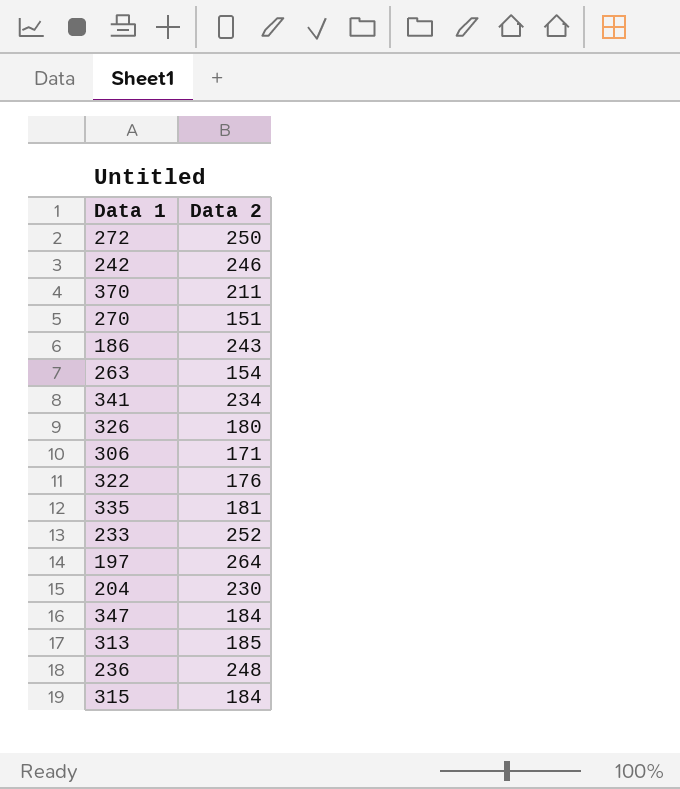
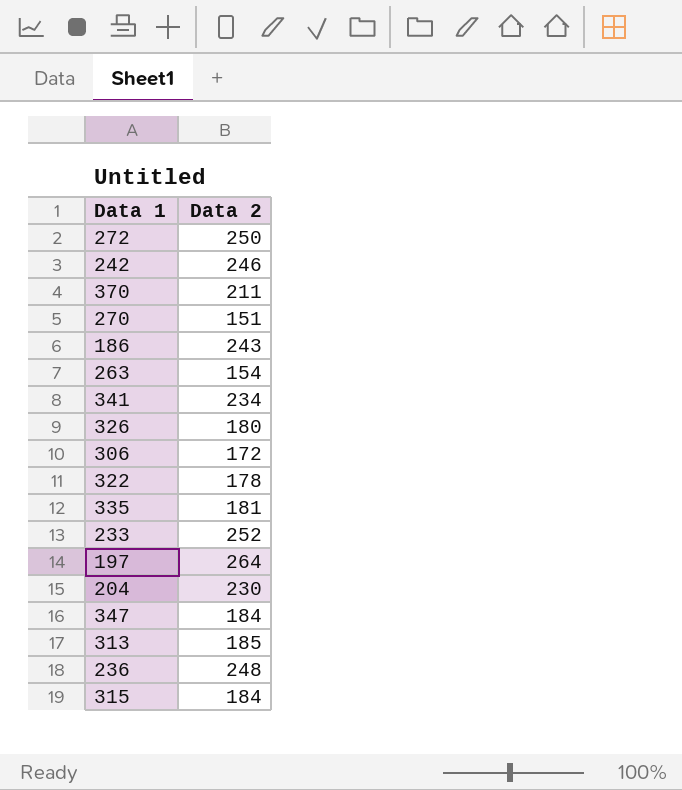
306 | Data 2: 171 -> 172
322 | Data 2: 176 -> 178

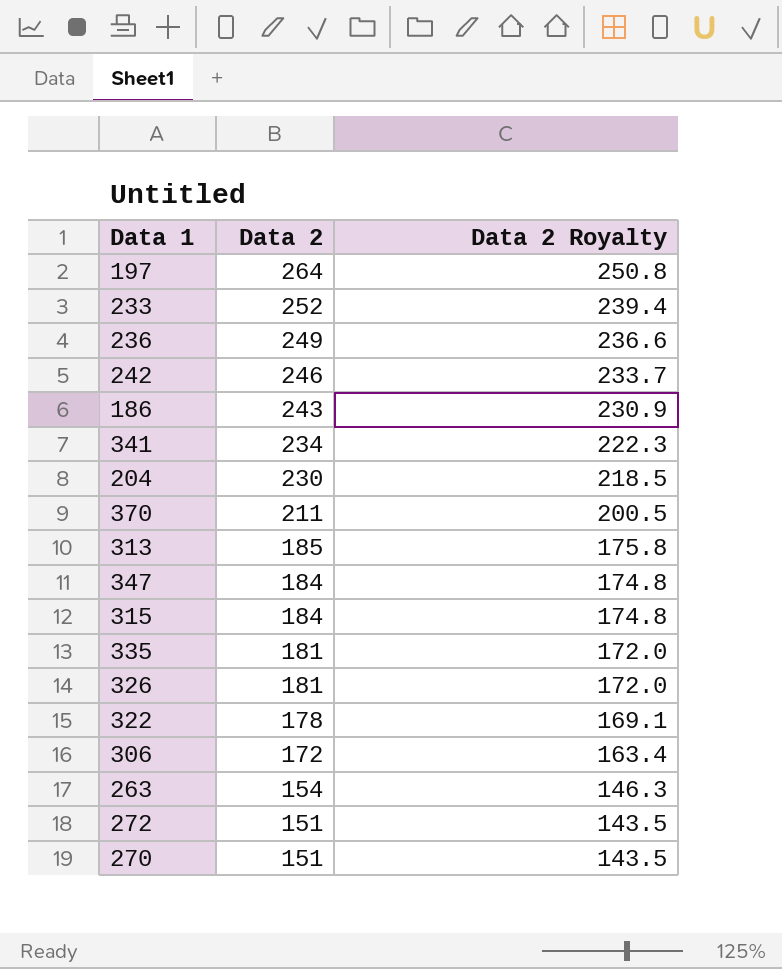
row order: none -> Data 2 descending
column Data 2 Royalty | formula: none -> [Data 2] * 0.95
236 | Data 2: 248 -> 249
326 | Data 2: 180 -> 181
272 | Data 2: 250 -> 151

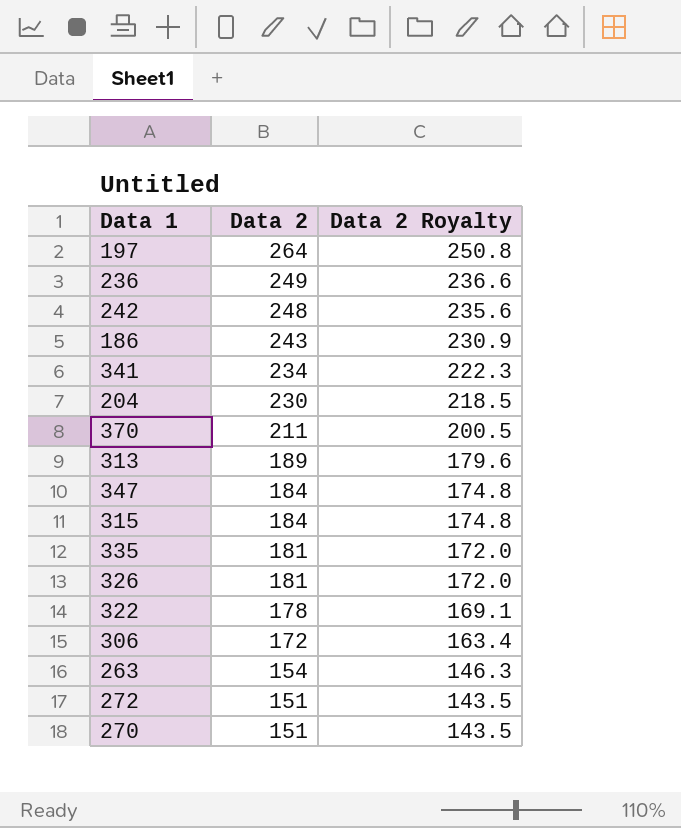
row 233: 252 | 239.4 -> none
242 | Data 2: 246 -> 248
242 | Data 2 Royalty: 233.7 -> 235.6
313 | Data 2: 185 -> 189
313 | Data 2 Royalty: 175.8 -> 179.6

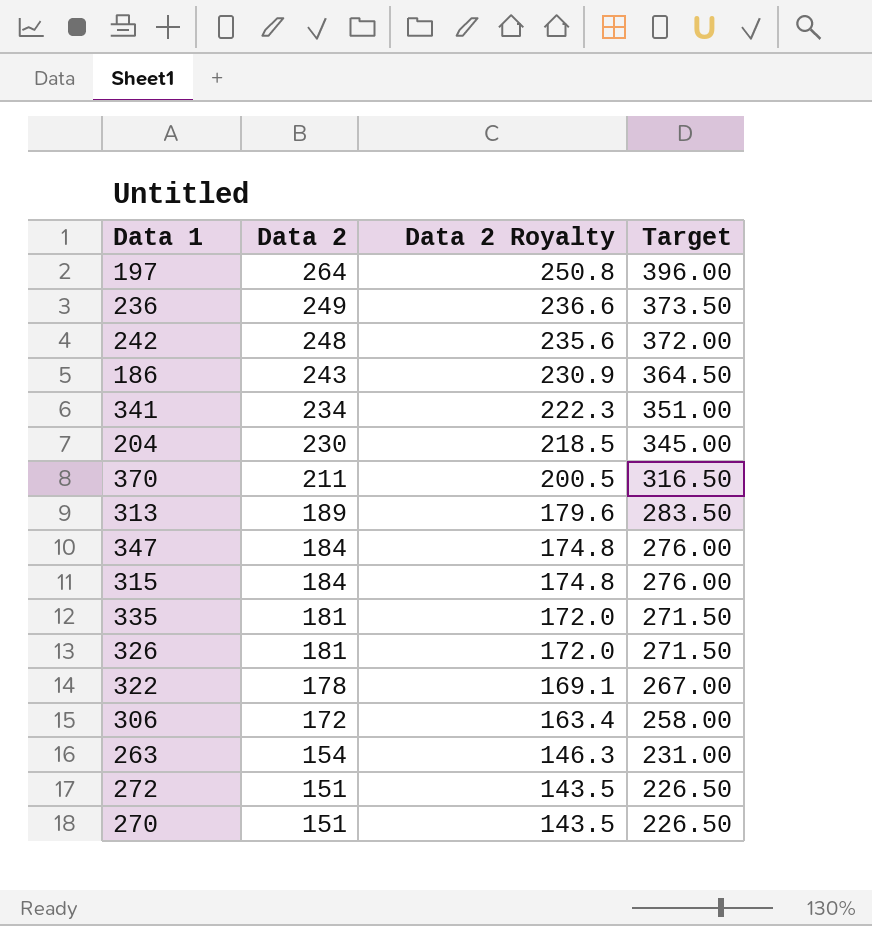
column Target | formula: none -> [Data 2] * 1.5

